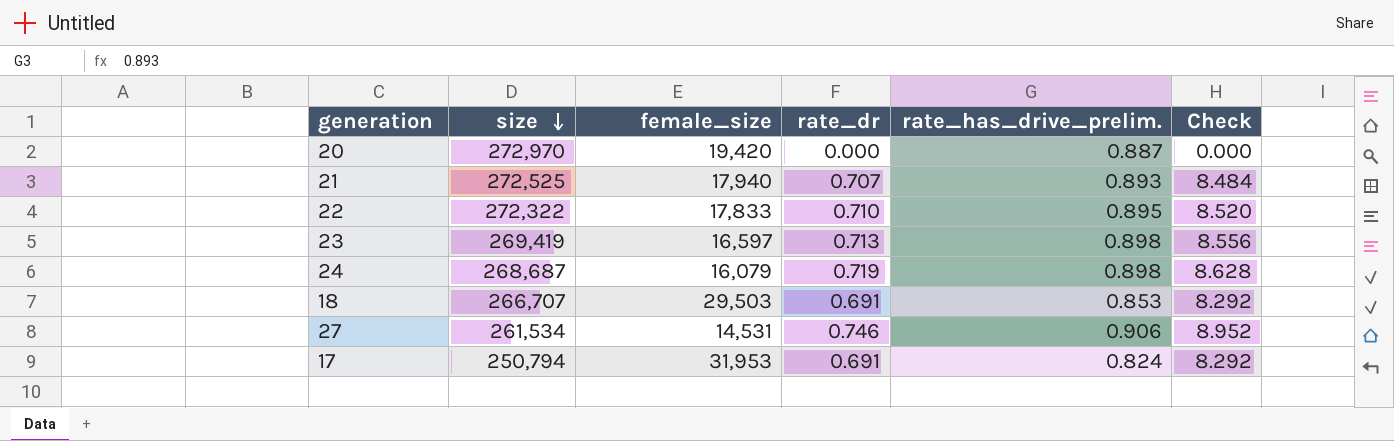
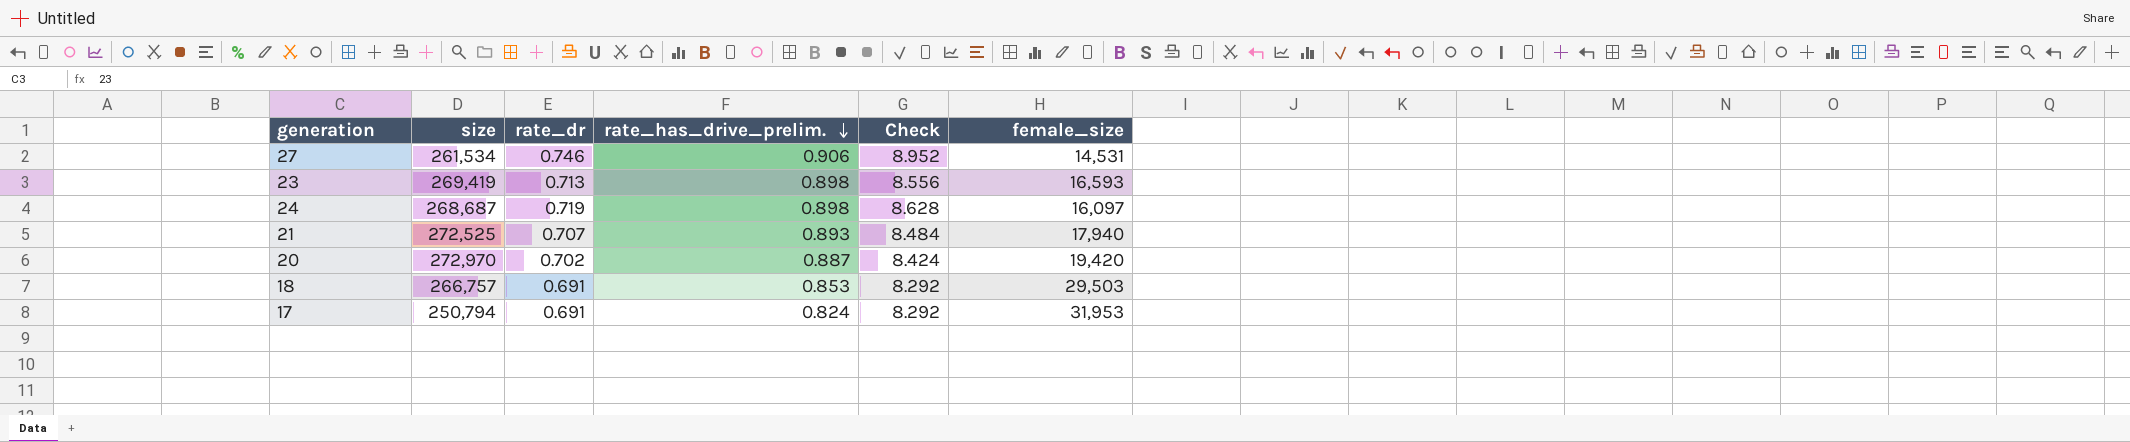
row order: size descending -> rate_has_drive_prelim. descending
column female_size | position: 3 -> 6
row 22: 272,322 | 17,833 | 0.710 | 0.895 | 8.520 -> none
23 | female_size: 16,597 -> 16,593
24 | female_size: 16,079 -> 16,097
20 | rate_dr: 0.000 -> 0.702
20 | Check: 0.000 -> 8.424
18 | size: 266,707 -> 266,757

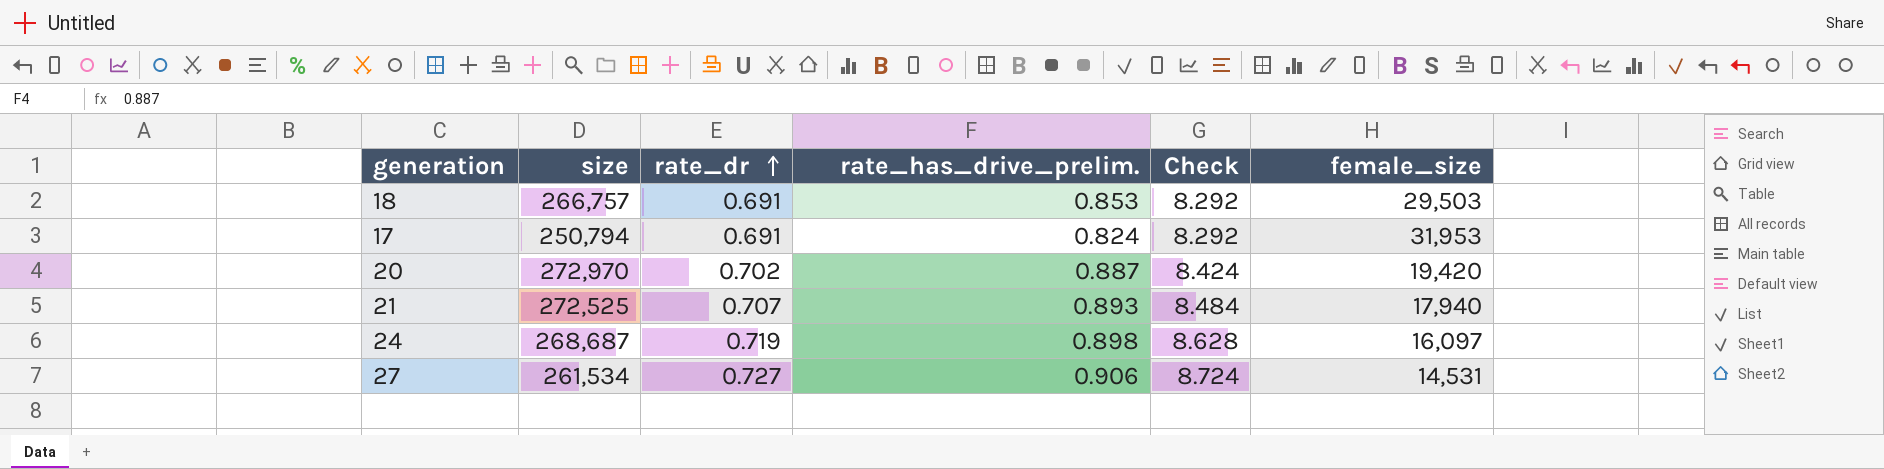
row order: rate_has_drive_prelim. descending -> rate_dr ascending
row 23: 269,419 | 0.713 | 0.898 | 8.556 | 16,593 -> none
27 | rate_dr: 0.746 -> 0.727
27 | Check: 8.952 -> 8.724

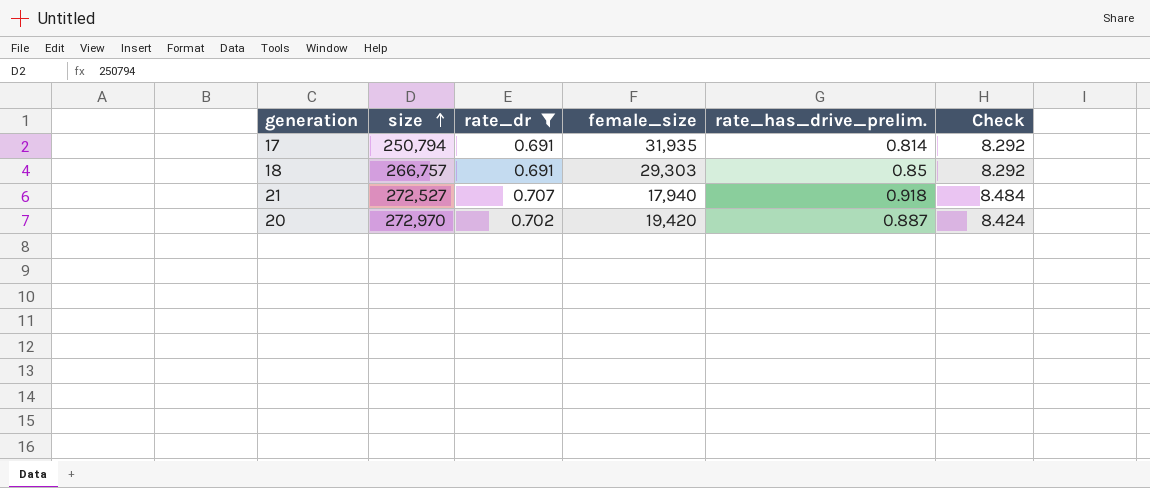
filter: none -> rate_dr <= 0.707
row order: rate_dr ascending -> size ascending
column female_size | position: 6 -> 4
17 | female_size: 31,953 -> 31,935
17 | rate_has_drive_prelim.: 0.824 -> 0.814
18 | female_size: 29,503 -> 29,303
18 | rate_has_drive_prelim.: 0.853 -> 0.85
21 | size: 272,525 -> 272,527
21 | rate_has_drive_prelim.: 0.893 -> 0.918

